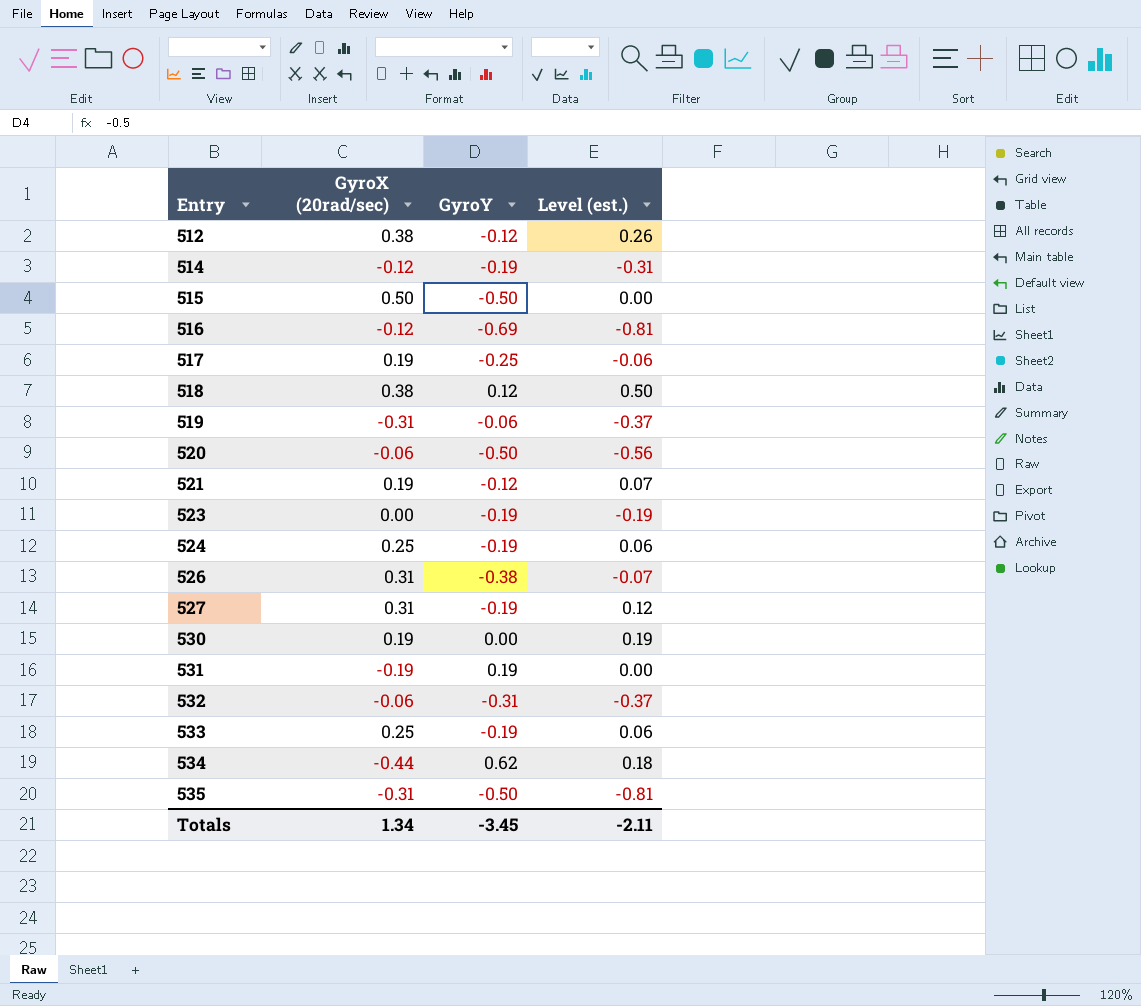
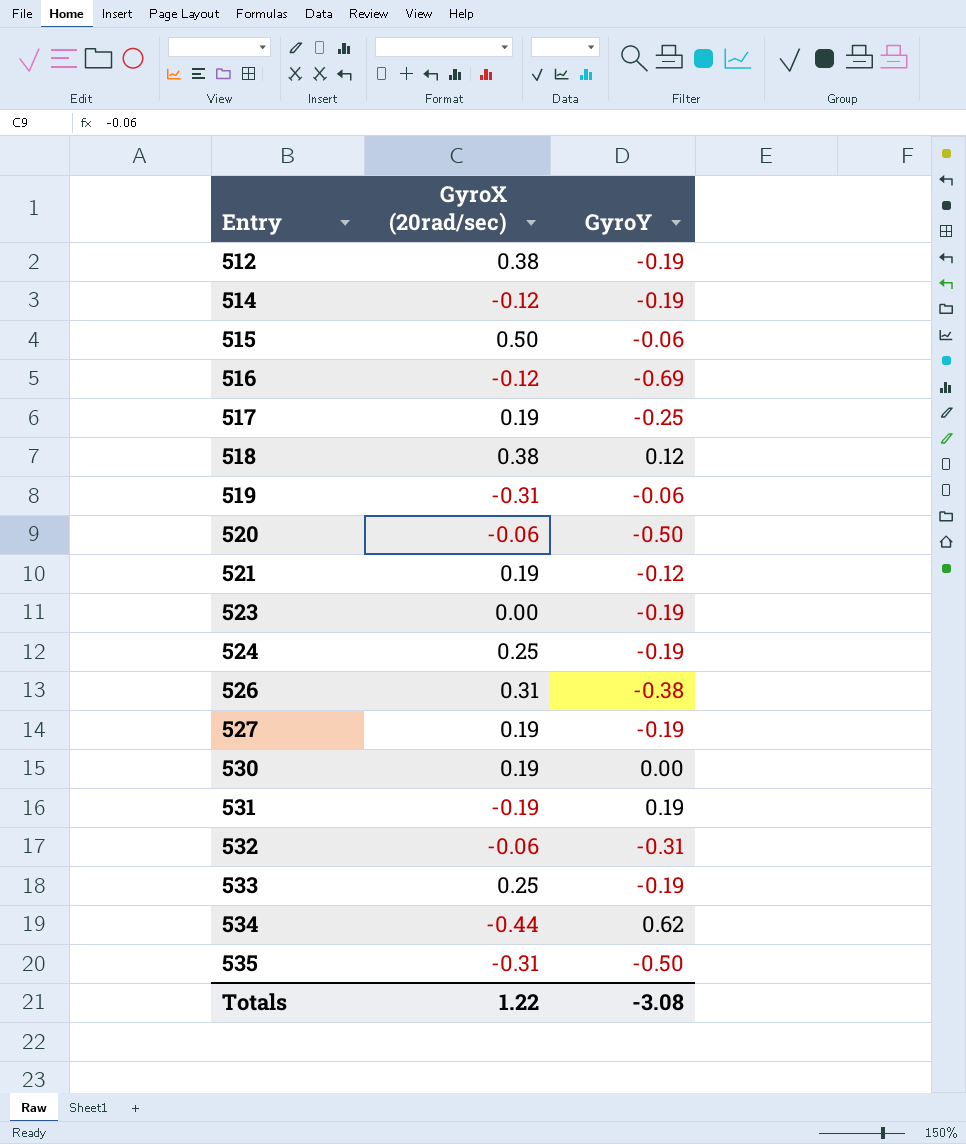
column Level (est.) | formula: [GyroX (20rad/sec)] + [GyroY] -> none
512 | GyroY: -0.12 -> -0.19
515 | GyroY: -0.50 -> -0.06
527 | GyroX (20rad/sec): 0.31 -> 0.19
Totals | GyroX (20rad/sec): 1.34 -> 1.22
Totals | GyroY: -3.45 -> -3.08

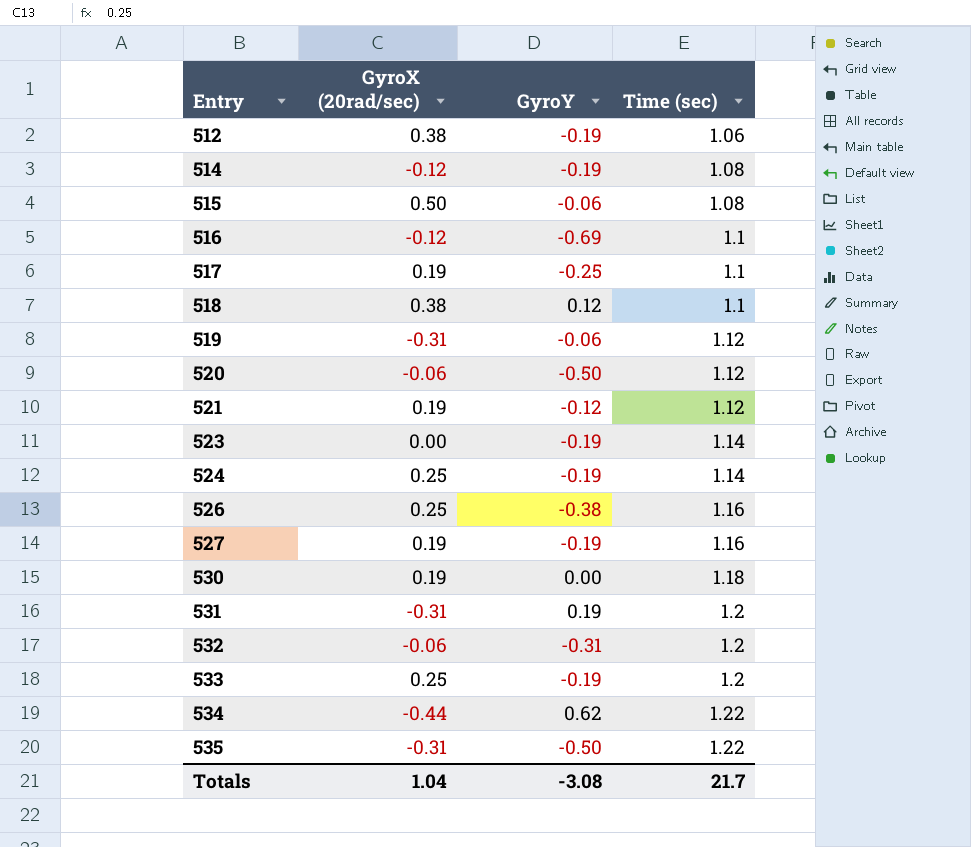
column Time (sec) | position: none -> 4
526 | GyroX (20rad/sec): 0.31 -> 0.25
531 | GyroX (20rad/sec): -0.19 -> -0.31
Totals | GyroX (20rad/sec): 1.22 -> 1.04

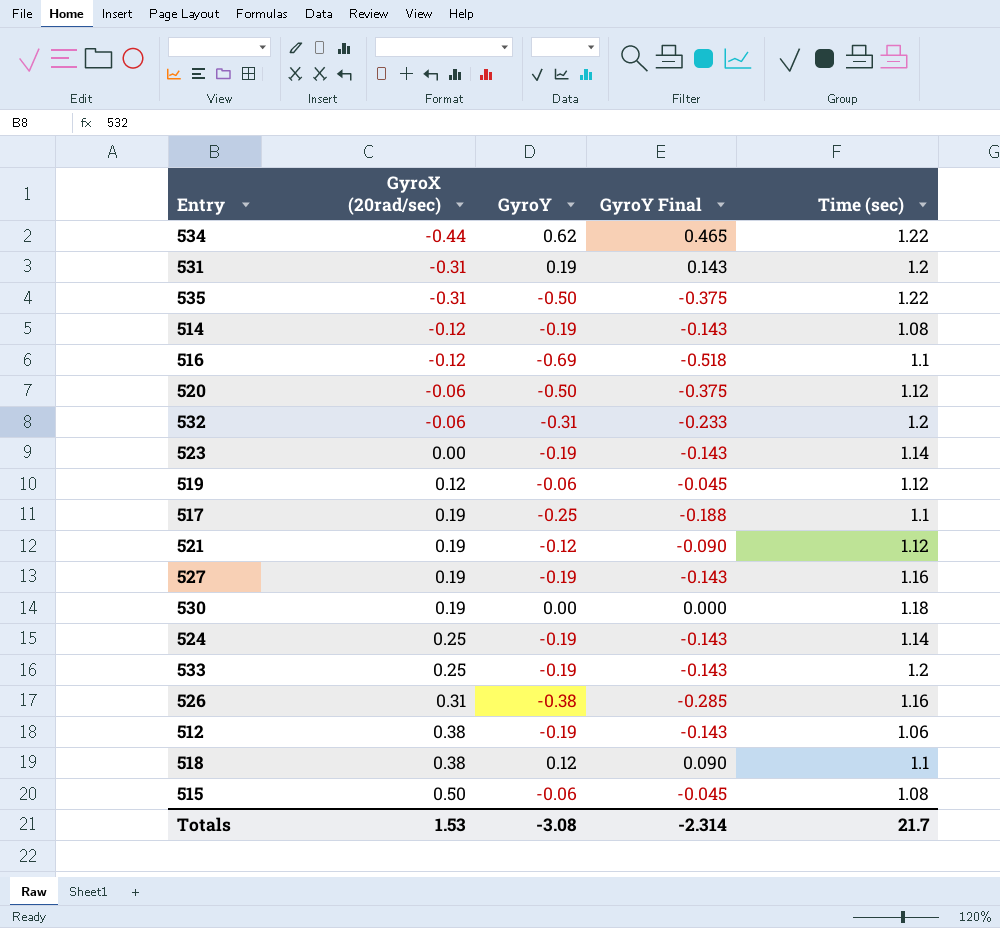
row order: Entry ascending -> GyroX (20rad/sec) ascending
column GyroY Final | formula: none -> [GyroY] * 0.75
519 | GyroX (20rad/sec): -0.31 -> 0.12
526 | GyroX (20rad/sec): 0.25 -> 0.31
Totals | GyroX (20rad/sec): 1.04 -> 1.53

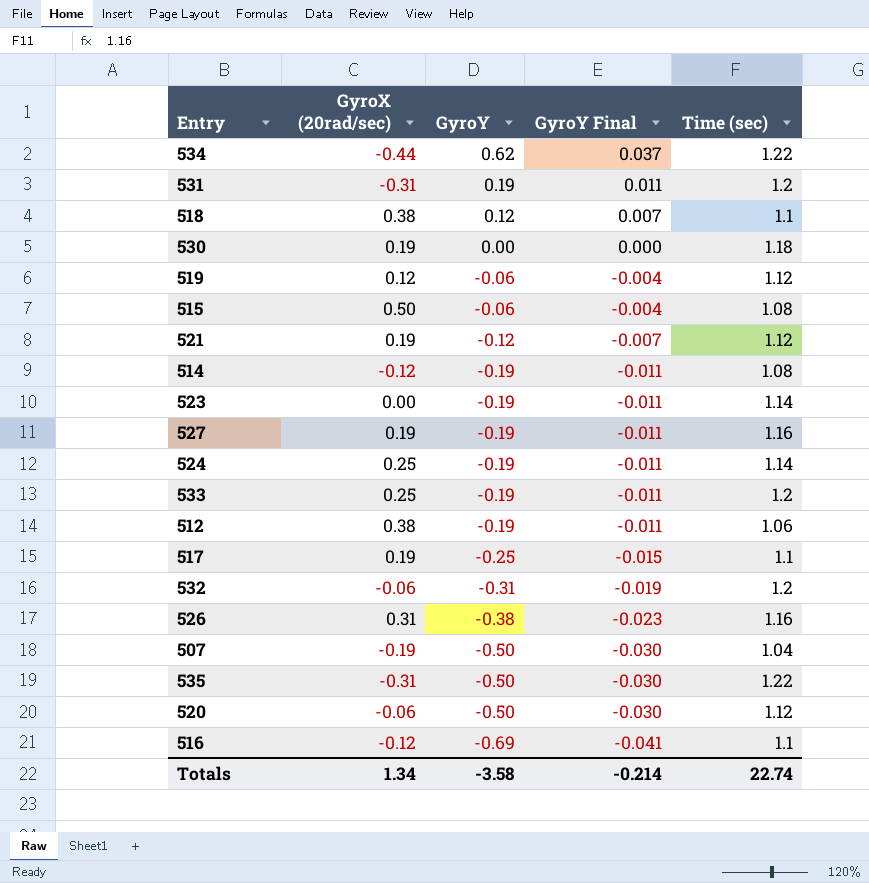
row order: GyroX (20rad/sec) ascending -> GyroY descending
column GyroY Final | formula: [GyroY] * 0.75 -> [GyroY] * 0.06
row 507: none -> -0.19 | -0.50 | -0.030 | 1.04
Totals | GyroX (20rad/sec): 1.53 -> 1.34
Totals | GyroY: -3.08 -> -3.58
Totals | GyroY Final: -2.314 -> -0.214
Totals | Time (sec): 21.7 -> 22.74

